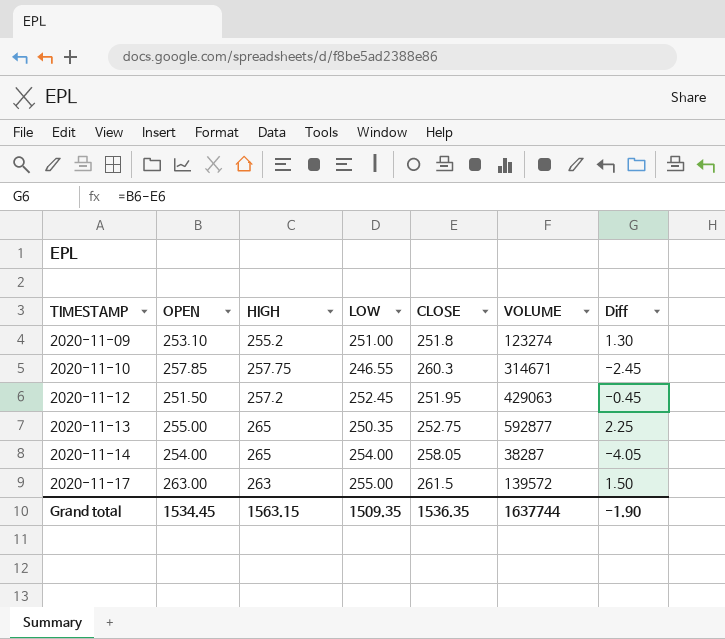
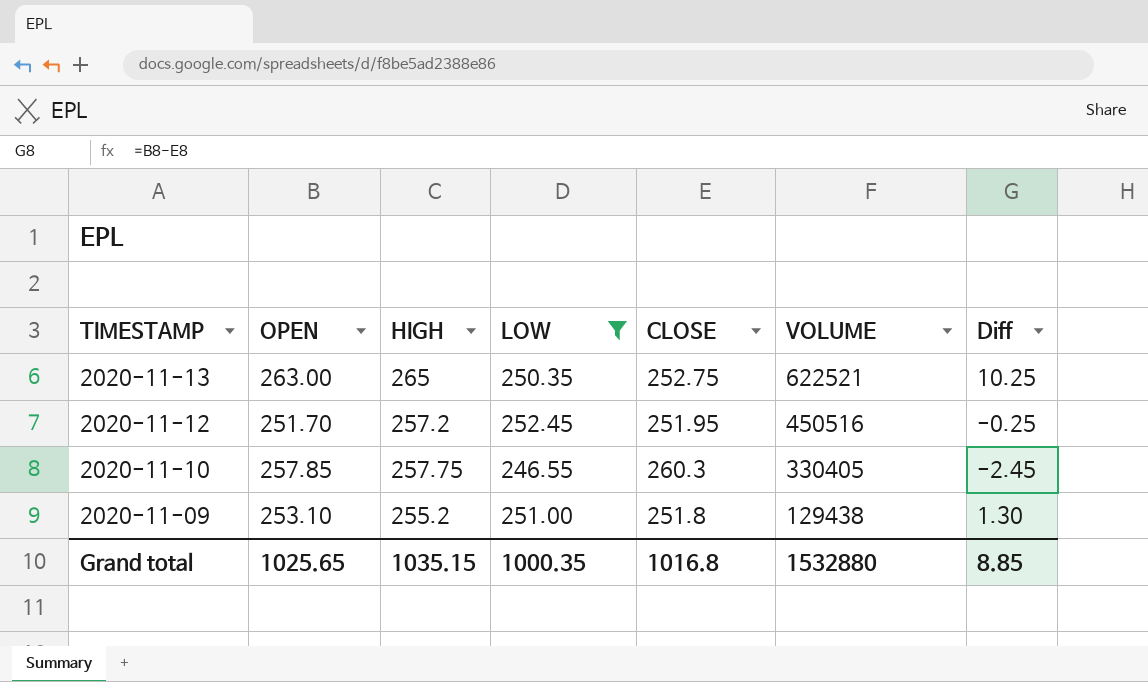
filter: none -> LOW <= 252.45
row order: TIMESTAMP ascending -> TIMESTAMP descending
2020-11-13 | OPEN: 255.00 -> 263.00
2020-11-13 | VOLUME: 592877 -> 622521
2020-11-13 | Diff: 2.25 -> 10.25
2020-11-12 | OPEN: 251.50 -> 251.70
2020-11-12 | VOLUME: 429063 -> 450516
2020-11-12 | Diff: -0.45 -> -0.25
2020-11-10 | VOLUME: 314671 -> 330405
2020-11-09 | VOLUME: 123274 -> 129438
Grand total | OPEN: 1534.45 -> 1025.65
Grand total | HIGH: 1563.15 -> 1035.15
Grand total | LOW: 1509.35 -> 1000.35
Grand total | CLOSE: 1536.35 -> 1016.8
Grand total | VOLUME: 1637744 -> 1532880
Grand total | Diff: -1.90 -> 8.85

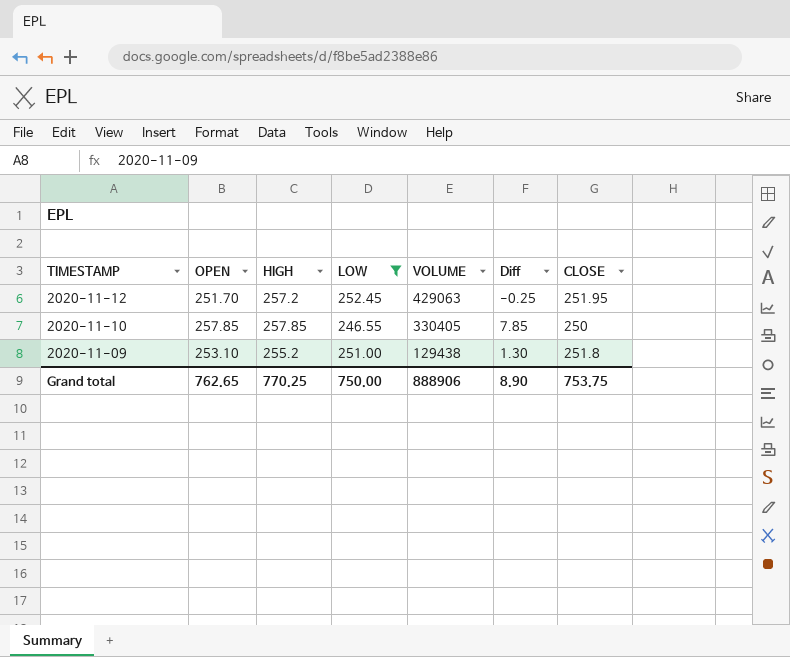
column CLOSE | position: 5 -> 7
row 2020-11-13: 263.00 | 265 | 250.35 | 252.75 | 622521 | 10.25 -> none
2020-11-12 | VOLUME: 450516 -> 429063
2020-11-10 | HIGH: 257.75 -> 257.85
2020-11-10 | Diff: -2.45 -> 7.85
2020-11-10 | CLOSE: 260.3 -> 250
Grand total | OPEN: 1025.65 -> 762.65
Grand total | HIGH: 1035.15 -> 770.25
Grand total | LOW: 1000.35 -> 750.00
Grand total | VOLUME: 1532880 -> 888906
Grand total | Diff: 8.85 -> 8.90
Grand total | CLOSE: 1016.8 -> 753.75

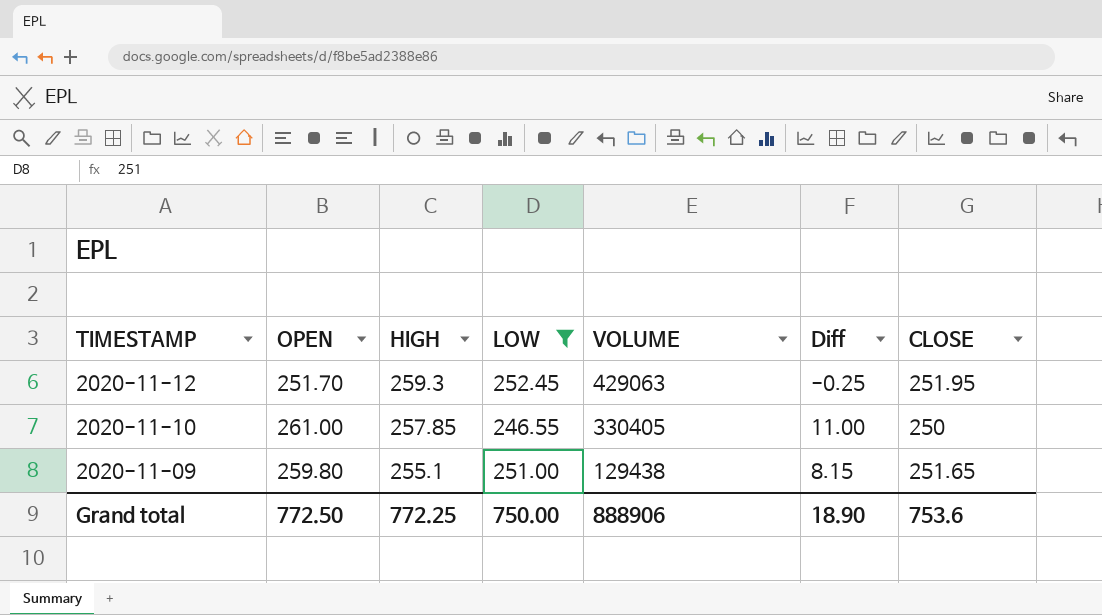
2020-11-12 | HIGH: 257.2 -> 259.3
2020-11-10 | OPEN: 257.85 -> 261.00
2020-11-10 | Diff: 7.85 -> 11.00
2020-11-09 | OPEN: 253.10 -> 259.80
2020-11-09 | HIGH: 255.2 -> 255.1
2020-11-09 | Diff: 1.30 -> 8.15
2020-11-09 | CLOSE: 251.8 -> 251.65
Grand total | OPEN: 762.65 -> 772.50
Grand total | HIGH: 770.25 -> 772.25
Grand total | Diff: 8.90 -> 18.90
Grand total | CLOSE: 753.75 -> 753.6

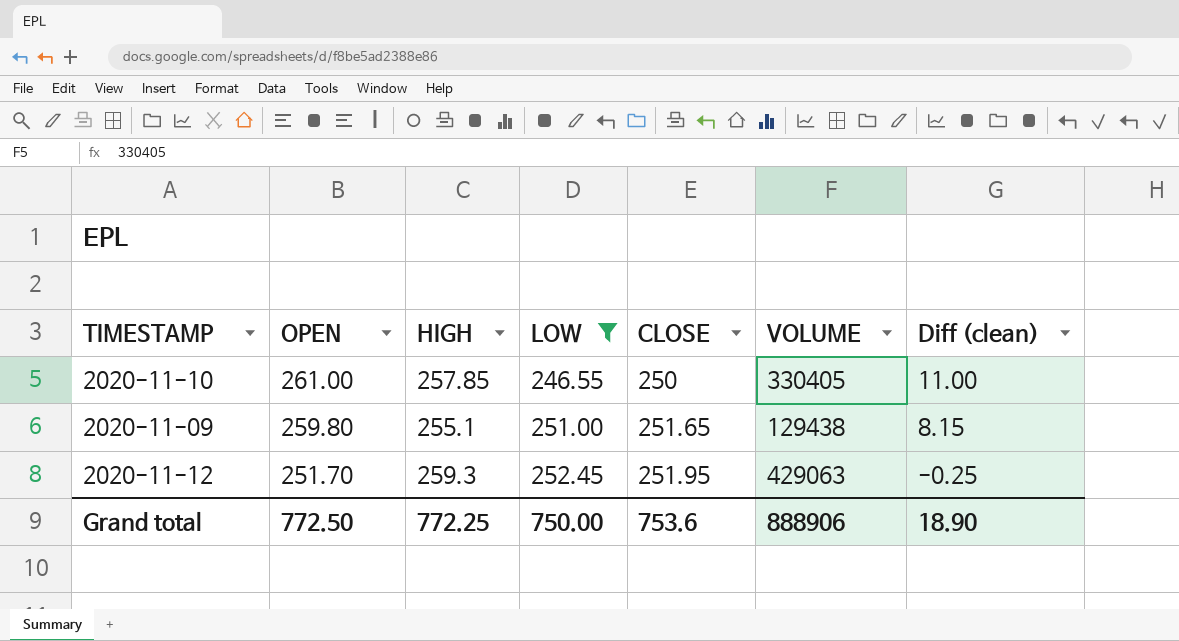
row order: TIMESTAMP descending -> OPEN descending
column CLOSE | position: 7 -> 5
column name: Diff -> Diff (clean)

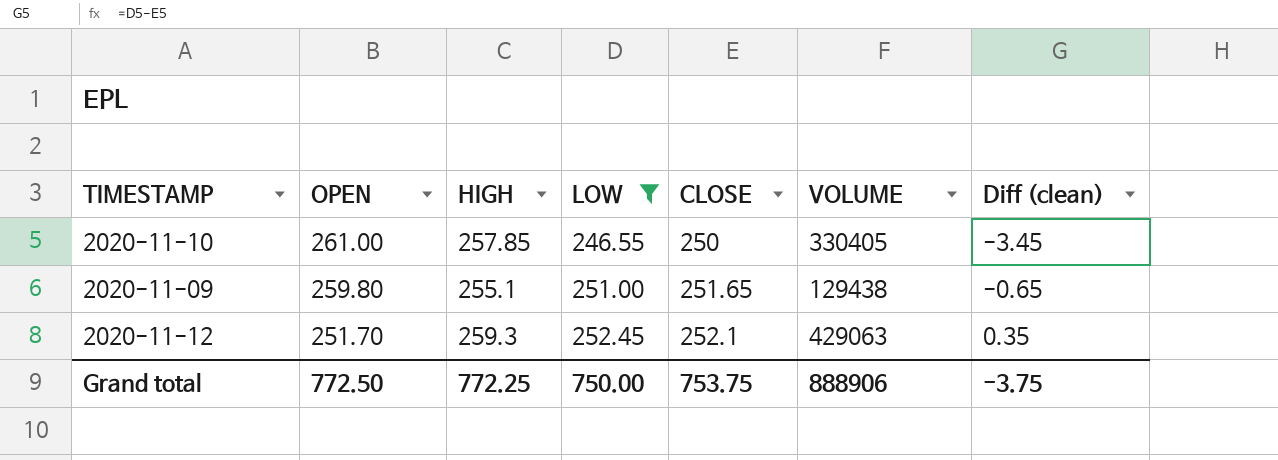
column Diff (clean) | formula: [OPEN] - [CLOSE] -> [LOW] - [CLOSE]
2020-11-12 | CLOSE: 251.95 -> 252.1
Grand total | CLOSE: 753.6 -> 753.75
Grand total | Diff (clean): 18.90 -> -3.75

